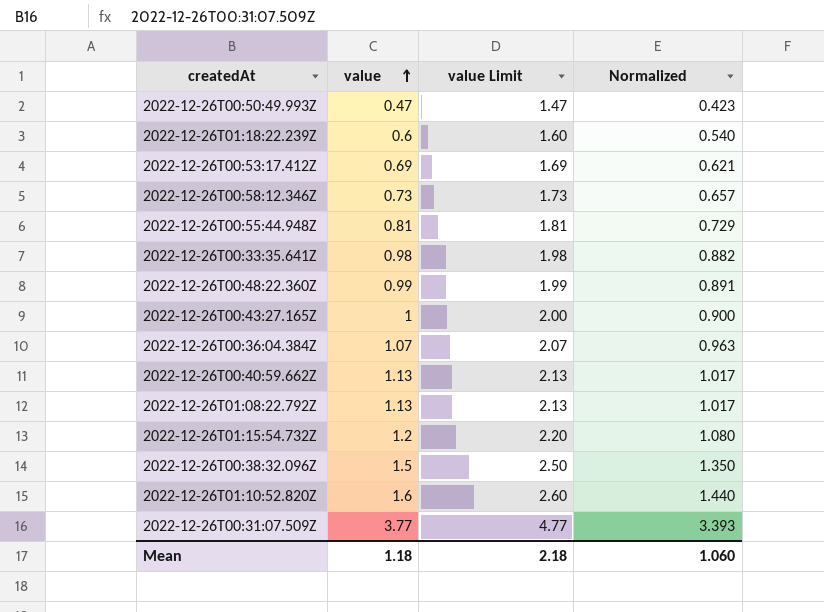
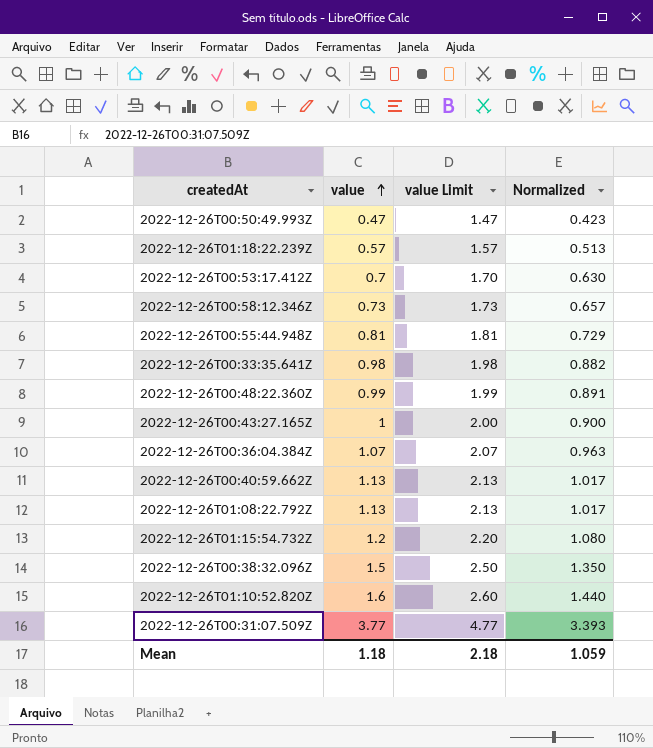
2022-12-26T01:18:22.239Z | value: 0.6 -> 0.57
2022-12-26T01:18:22.239Z | value Limit: 1.60 -> 1.57
2022-12-26T01:18:22.239Z | Normalized: 0.540 -> 0.513
2022-12-26T00:53:17.412Z | value: 0.69 -> 0.7
2022-12-26T00:53:17.412Z | value Limit: 1.69 -> 1.70
2022-12-26T00:53:17.412Z | Normalized: 0.621 -> 0.630
Mean | Normalized: 1.060 -> 1.059

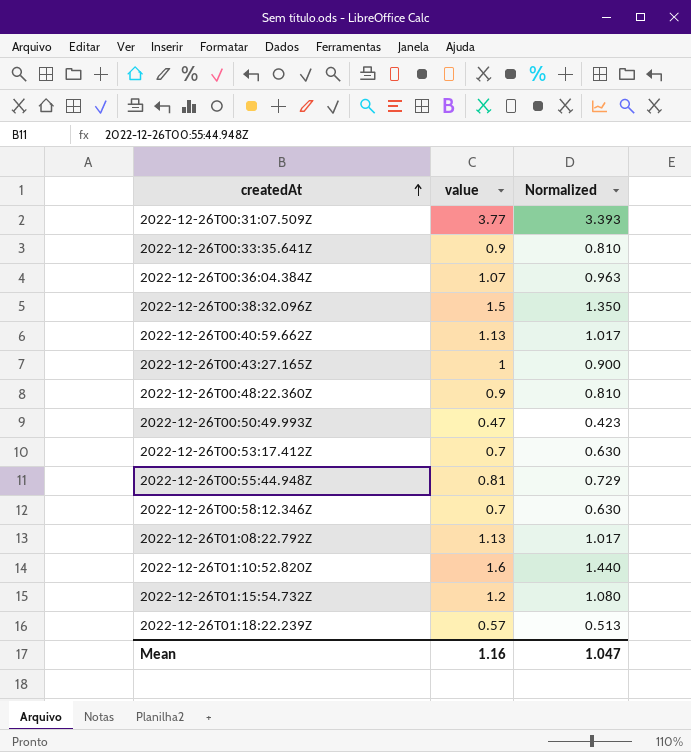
row order: value ascending -> createdAt ascending
column value Limit | formula: [value] + 1 -> none
2022-12-26T00:33:35.641Z | value: 0.98 -> 0.9
2022-12-26T00:33:35.641Z | Normalized: 0.882 -> 0.810
2022-12-26T00:48:22.360Z | value: 0.99 -> 0.9
2022-12-26T00:48:22.360Z | Normalized: 0.891 -> 0.810
2022-12-26T00:58:12.346Z | value: 0.73 -> 0.7
2022-12-26T00:58:12.346Z | Normalized: 0.657 -> 0.630
Mean | value: 1.18 -> 1.16
Mean | Normalized: 1.059 -> 1.047

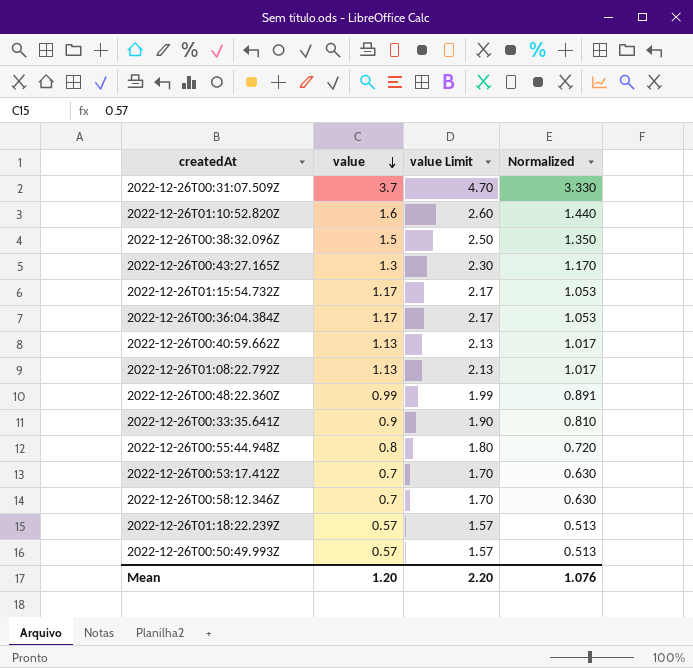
row order: createdAt ascending -> value descending
column value Limit | formula: none -> [value] + 1
2022-12-26T00:31:07.509Z | value: 3.77 -> 3.7
2022-12-26T00:31:07.509Z | Normalized: 3.393 -> 3.330
2022-12-26T00:43:27.165Z | value: 1 -> 1.3
2022-12-26T00:43:27.165Z | Normalized: 0.900 -> 1.170
2022-12-26T01:15:54.732Z | value: 1.2 -> 1.17
2022-12-26T01:15:54.732Z | Normalized: 1.080 -> 1.053
2022-12-26T00:36:04.384Z | value: 1.07 -> 1.17
2022-12-26T00:36:04.384Z | Normalized: 0.963 -> 1.053
2022-12-26T00:48:22.360Z | value: 0.9 -> 0.99
2022-12-26T00:48:22.360Z | Normalized: 0.810 -> 0.891
2022-12-26T00:55:44.948Z | value: 0.81 -> 0.8
2022-12-26T00:55:44.948Z | Normalized: 0.729 -> 0.720
2022-12-26T00:50:49.993Z | value: 0.47 -> 0.57
2022-12-26T00:50:49.993Z | Normalized: 0.423 -> 0.513
Mean | value: 1.16 -> 1.20
Mean | Normalized: 1.047 -> 1.076

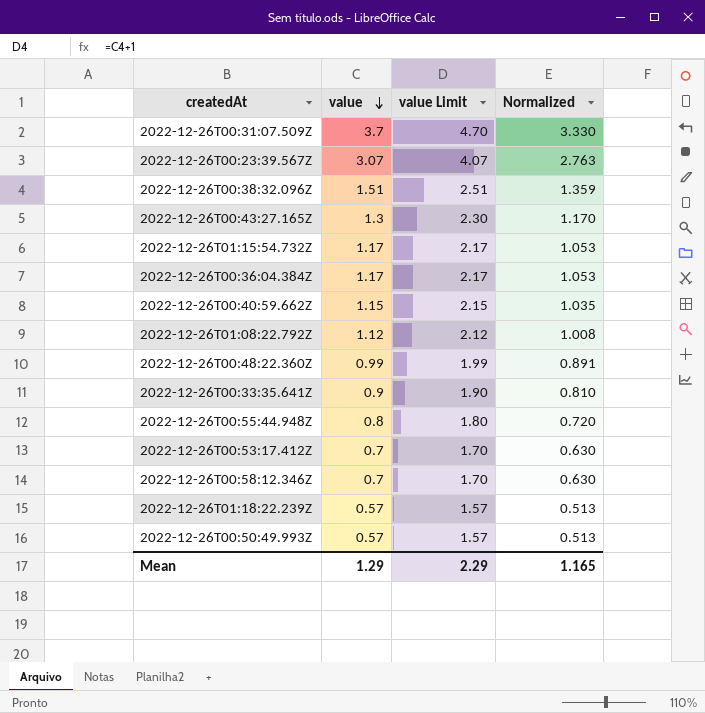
row 2022-12-26T01:10:52.820Z: 1.6 | 2.60 | 1.440 -> none
row 2022-12-26T00:23:39.567Z: none -> 3.07 | 4.07 | 2.763
2022-12-26T00:38:32.096Z | value: 1.5 -> 1.51
2022-12-26T00:38:32.096Z | value Limit: 2.50 -> 2.51
2022-12-26T00:38:32.096Z | Normalized: 1.350 -> 1.359
2022-12-26T00:40:59.662Z | value: 1.13 -> 1.15
2022-12-26T00:40:59.662Z | value Limit: 2.13 -> 2.15
2022-12-26T00:40:59.662Z | Normalized: 1.017 -> 1.035
2022-12-26T01:08:22.792Z | value: 1.13 -> 1.12
2022-12-26T01:08:22.792Z | value Limit: 2.13 -> 2.12
2022-12-26T01:08:22.792Z | Normalized: 1.017 -> 1.008
Mean | value: 1.20 -> 1.29
Mean | value Limit: 2.20 -> 2.29
Mean | Normalized: 1.076 -> 1.165

